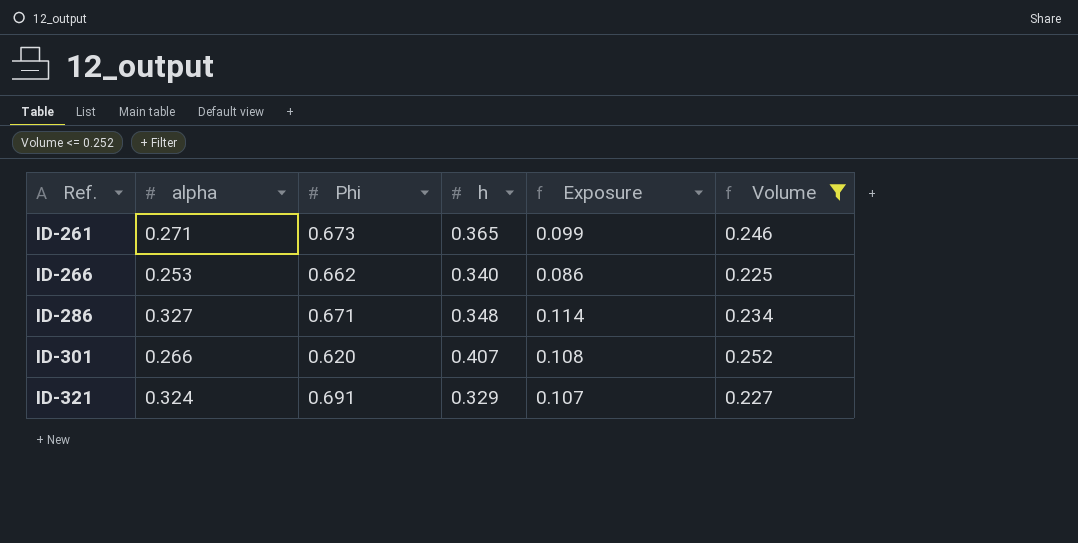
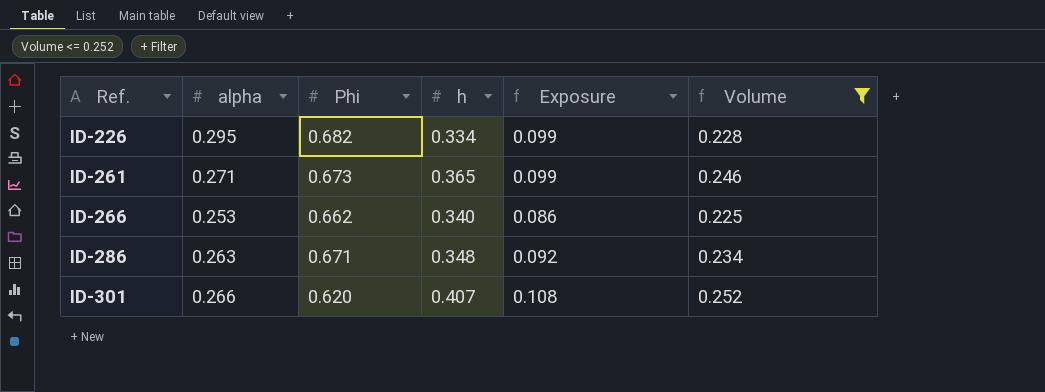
row ID-321: 0.324 | 0.691 | 0.329 | 0.107 | 0.227 -> none
row ID-226: none -> 0.295 | 0.682 | 0.334 | 0.099 | 0.228
ID-286 | alpha: 0.327 -> 0.263
ID-286 | Exposure: 0.114 -> 0.092

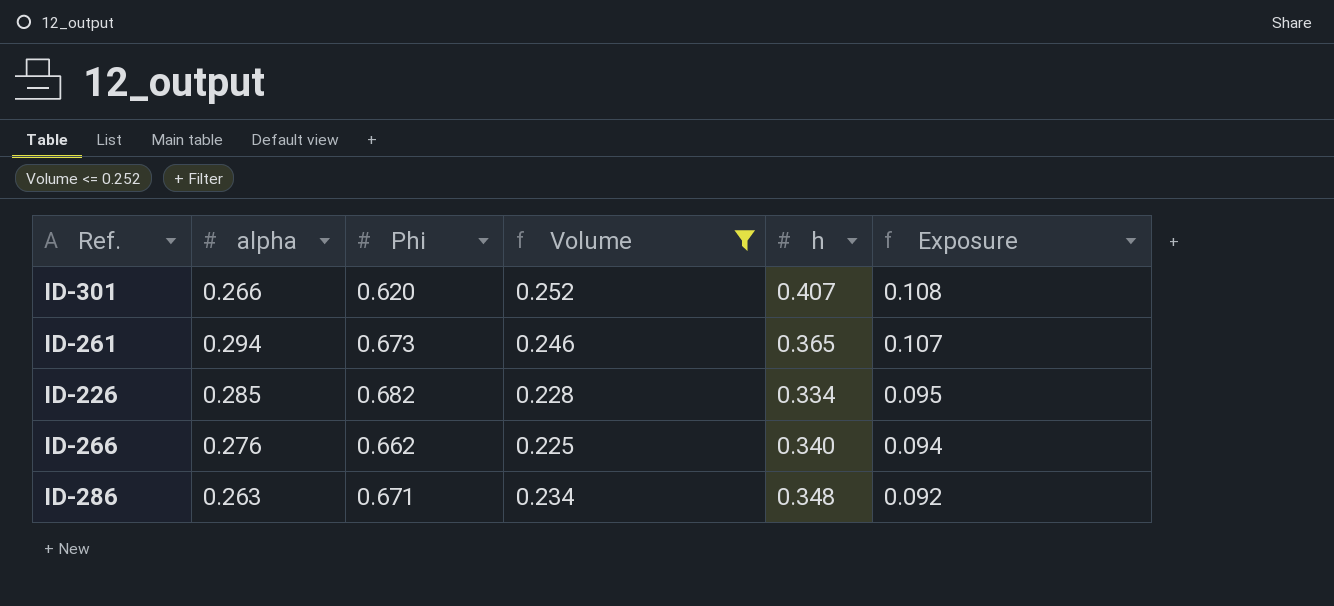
row order: Ref. ascending -> Exposure descending
column Volume | position: 6 -> 4
ID-261 | alpha: 0.271 -> 0.294
ID-261 | Exposure: 0.099 -> 0.107
ID-226 | alpha: 0.295 -> 0.285
ID-226 | Exposure: 0.099 -> 0.095
ID-266 | alpha: 0.253 -> 0.276
ID-266 | Exposure: 0.086 -> 0.094

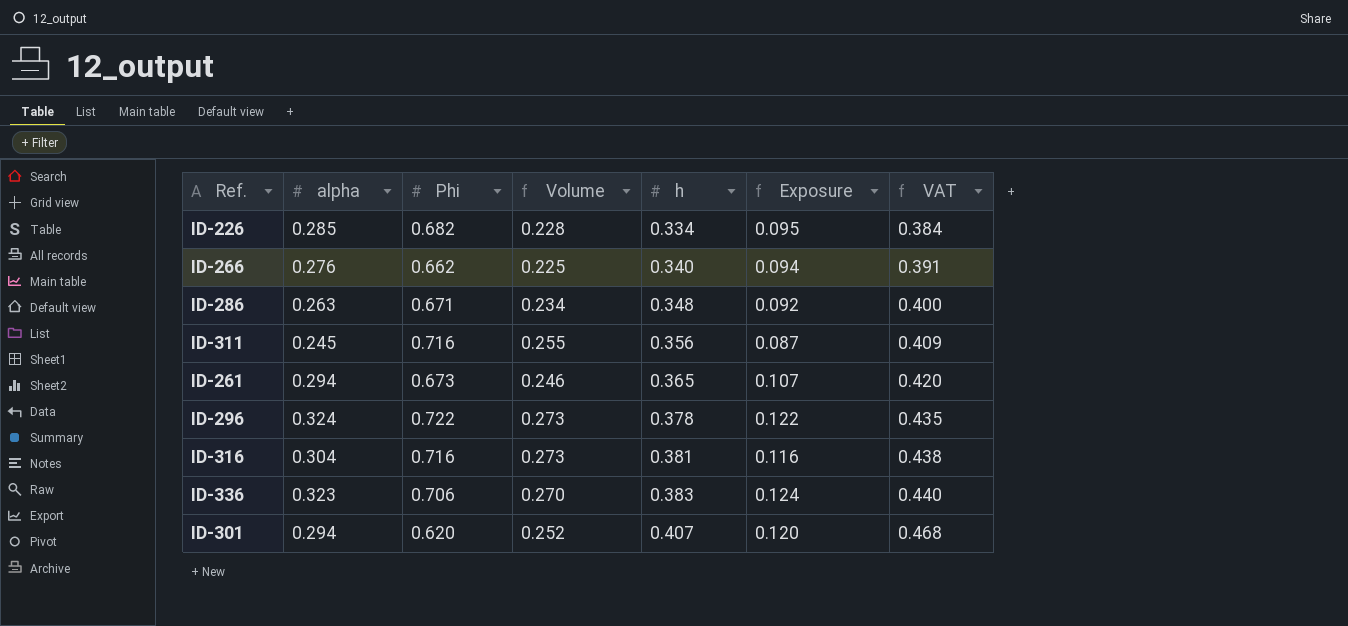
filter: Volume <= 0.252 -> none
row order: Exposure descending -> h ascending
column VAT | formula: none -> [h] * 1.15
ID-301 | alpha: 0.266 -> 0.294
ID-301 | Exposure: 0.108 -> 0.120

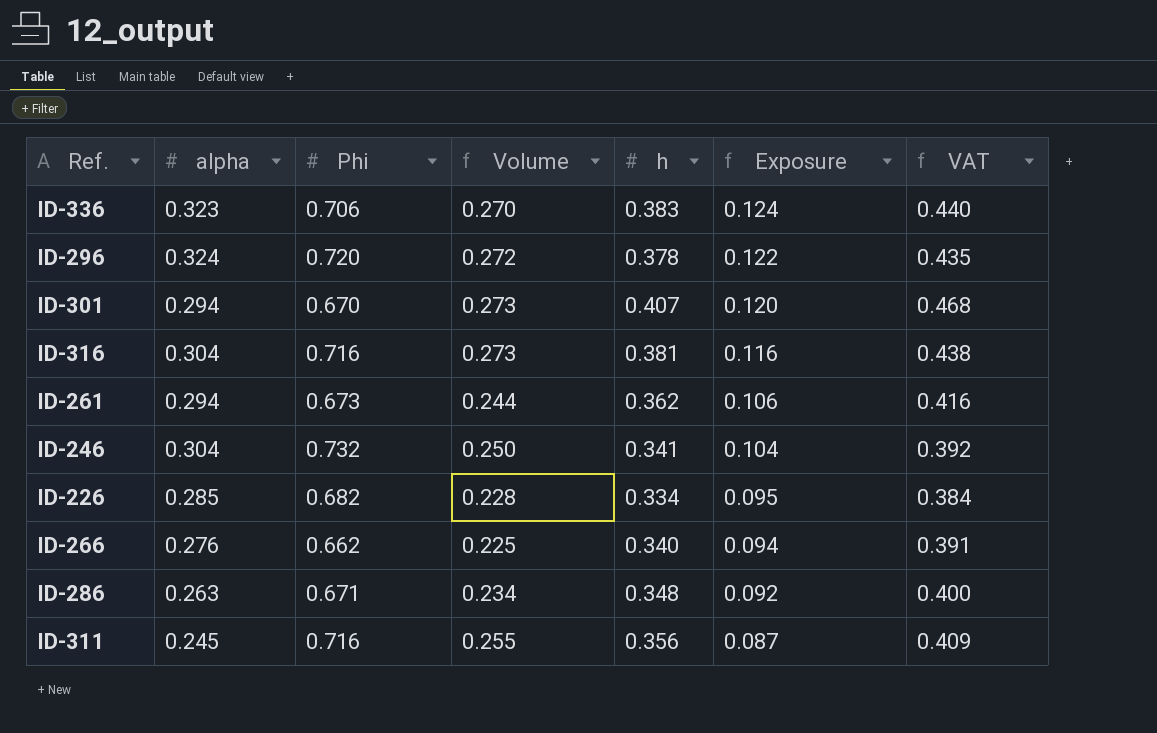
row order: h ascending -> Exposure descending
ID-296 | Phi: 0.722 -> 0.720
ID-296 | Volume: 0.273 -> 0.272
ID-301 | Phi: 0.620 -> 0.670
ID-301 | Volume: 0.252 -> 0.273
ID-261 | Volume: 0.246 -> 0.244
ID-261 | h: 0.365 -> 0.362
ID-261 | Exposure: 0.107 -> 0.106
ID-261 | VAT: 0.420 -> 0.416
row ID-246: none -> 0.304 | 0.732 | 0.250 | 0.341 | 0.104 | 0.392

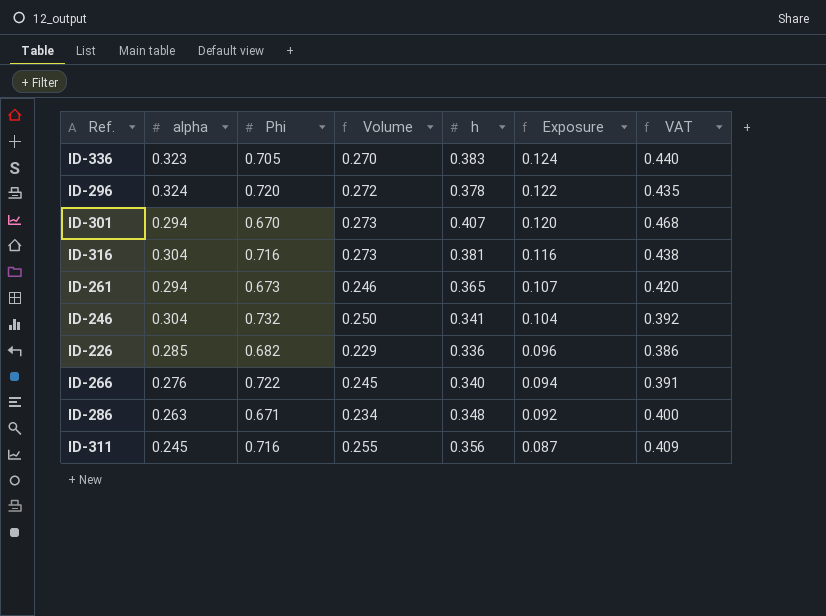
ID-336 | Phi: 0.706 -> 0.705
ID-261 | Volume: 0.244 -> 0.246
ID-261 | h: 0.362 -> 0.365
ID-261 | Exposure: 0.106 -> 0.107
ID-261 | VAT: 0.416 -> 0.420
ID-226 | Volume: 0.228 -> 0.229
ID-226 | h: 0.334 -> 0.336
ID-226 | Exposure: 0.095 -> 0.096
ID-226 | VAT: 0.384 -> 0.386
ID-266 | Phi: 0.662 -> 0.722
ID-266 | Volume: 0.225 -> 0.245

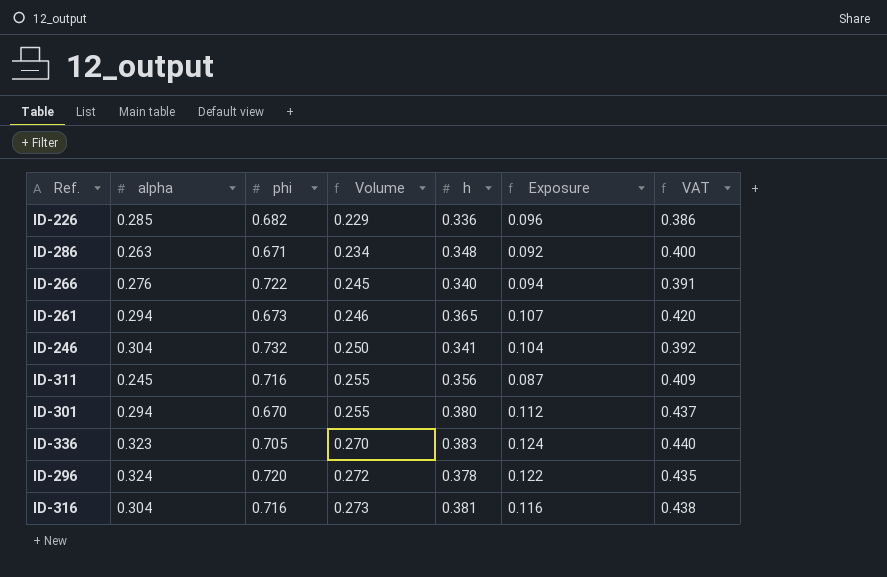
row order: Exposure descending -> Volume ascending
column name: Phi -> phi
ID-301 | Volume: 0.273 -> 0.255
ID-301 | h: 0.407 -> 0.380
ID-301 | Exposure: 0.120 -> 0.112
ID-301 | VAT: 0.468 -> 0.437

